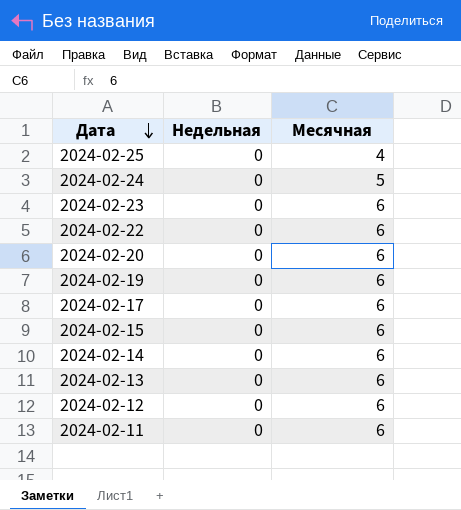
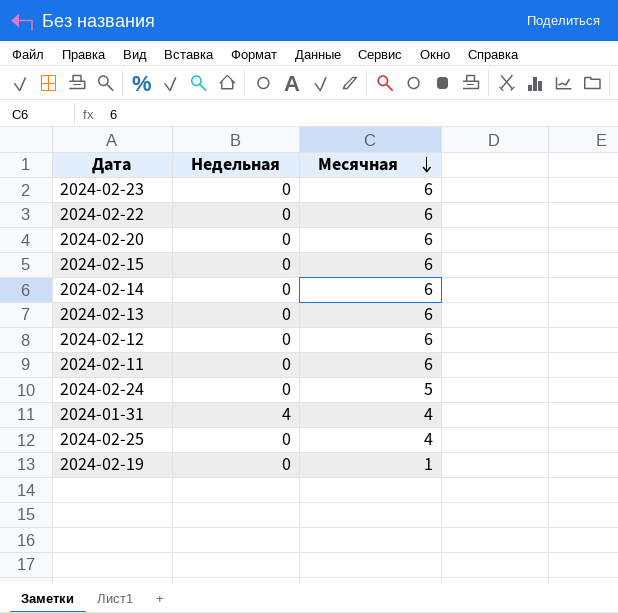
row order: Дата descending -> Месячная descending
row 2024-02-17: 0 | 6 -> none
row 2024-01-31: none -> 4 | 4
2024-02-19 | Месячная: 6 -> 1

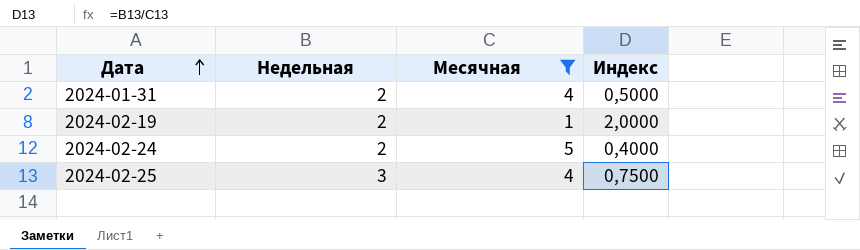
filter: none -> Месячная != 6
row order: Месячная descending -> Дата ascending
column Индекс | formula: none -> [Недельная] / [Месячная]
2024-01-31 | Недельная: 4 -> 2
2024-02-19 | Недельная: 0 -> 2
2024-02-24 | Недельная: 0 -> 2
2024-02-25 | Недельная: 0 -> 3

